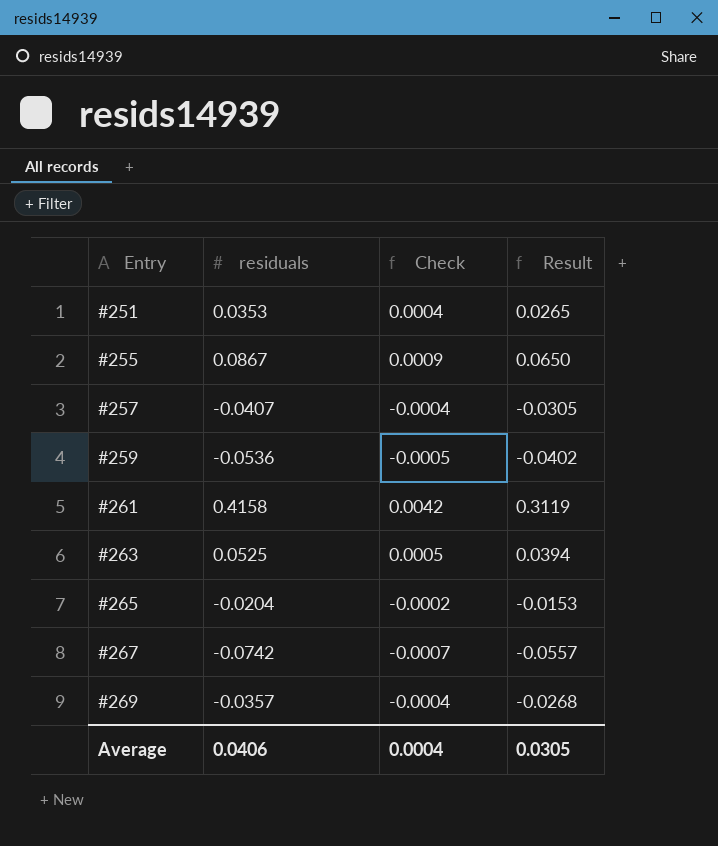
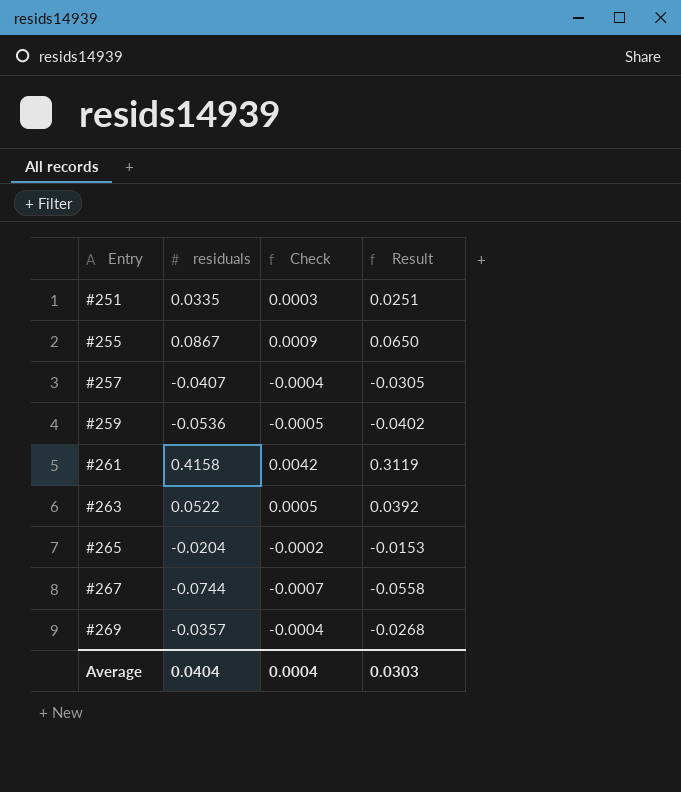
#251 | residuals: 0.0353 -> 0.0335
#251 | Check: 0.0004 -> 0.0003
#251 | Result: 0.0265 -> 0.0251
#263 | residuals: 0.0525 -> 0.0522
#263 | Result: 0.0394 -> 0.0392
#267 | residuals: -0.0742 -> -0.0744
#267 | Result: -0.0557 -> -0.0558
Average | residuals: 0.0406 -> 0.0404
Average | Result: 0.0305 -> 0.0303

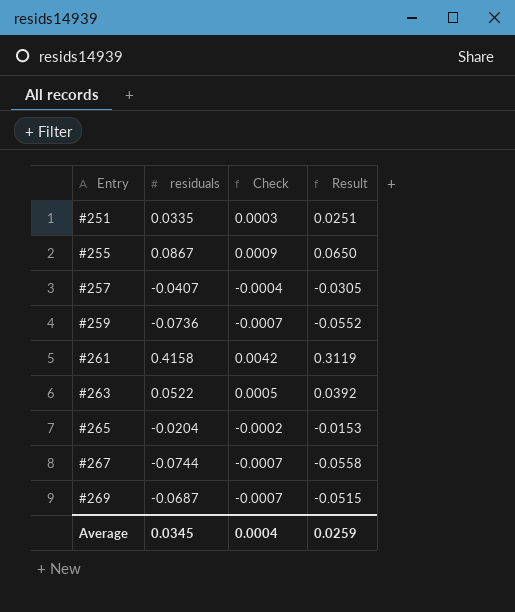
#259 | residuals: -0.0536 -> -0.0736
#259 | Check: -0.0005 -> -0.0007
#259 | Result: -0.0402 -> -0.0552
#269 | residuals: -0.0357 -> -0.0687
#269 | Check: -0.0004 -> -0.0007
#269 | Result: -0.0268 -> -0.0515
Average | residuals: 0.0404 -> 0.0345
Average | Result: 0.0303 -> 0.0259

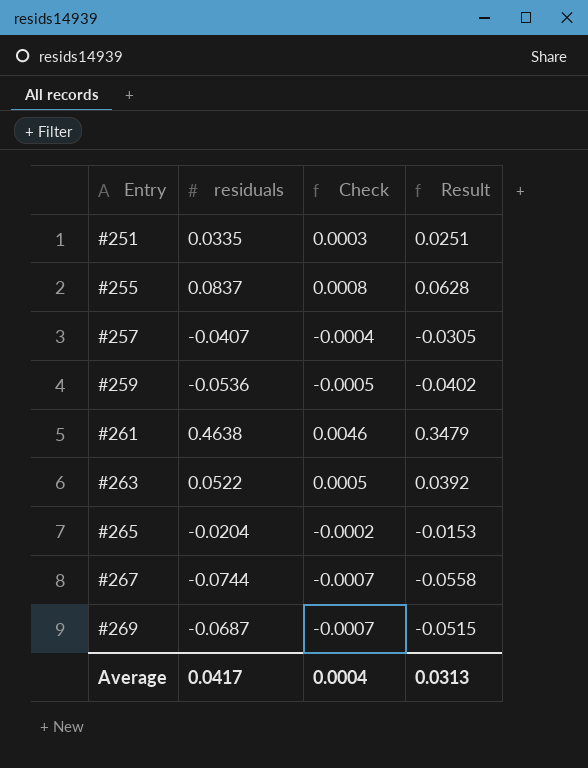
#255 | residuals: 0.0867 -> 0.0837
#255 | Check: 0.0009 -> 0.0008
#255 | Result: 0.0650 -> 0.0628
#259 | residuals: -0.0736 -> -0.0536
#259 | Check: -0.0007 -> -0.0005
#259 | Result: -0.0552 -> -0.0402
#261 | residuals: 0.4158 -> 0.4638
#261 | Check: 0.0042 -> 0.0046
#261 | Result: 0.3119 -> 0.3479
Average | residuals: 0.0345 -> 0.0417
Average | Result: 0.0259 -> 0.0313

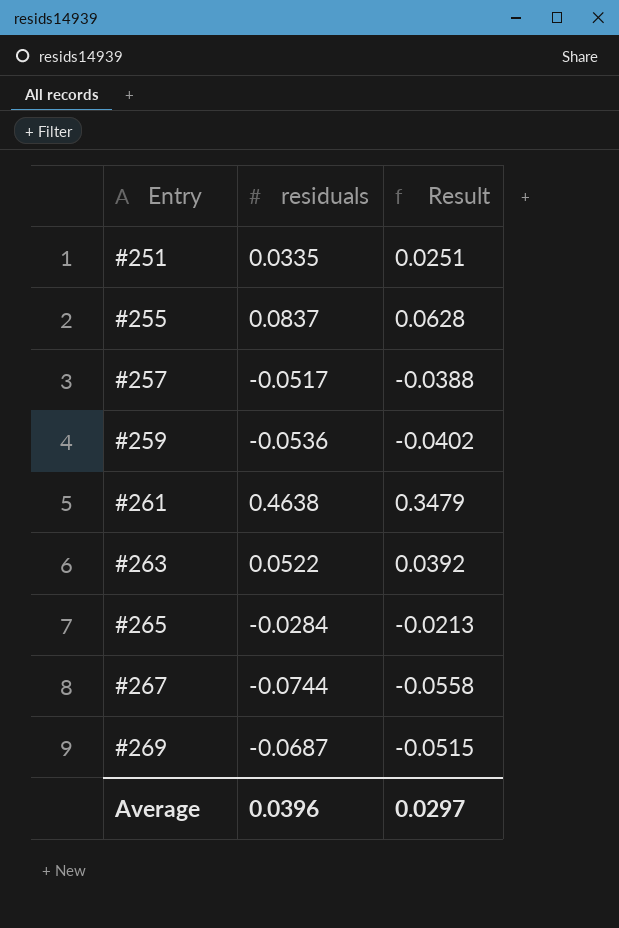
column Check | formula: [residuals] * 0.01 -> none
#257 | residuals: -0.0407 -> -0.0517
#257 | Result: -0.0305 -> -0.0388
#265 | residuals: -0.0204 -> -0.0284
#265 | Result: -0.0153 -> -0.0213
Average | residuals: 0.0417 -> 0.0396
Average | Result: 0.0313 -> 0.0297

